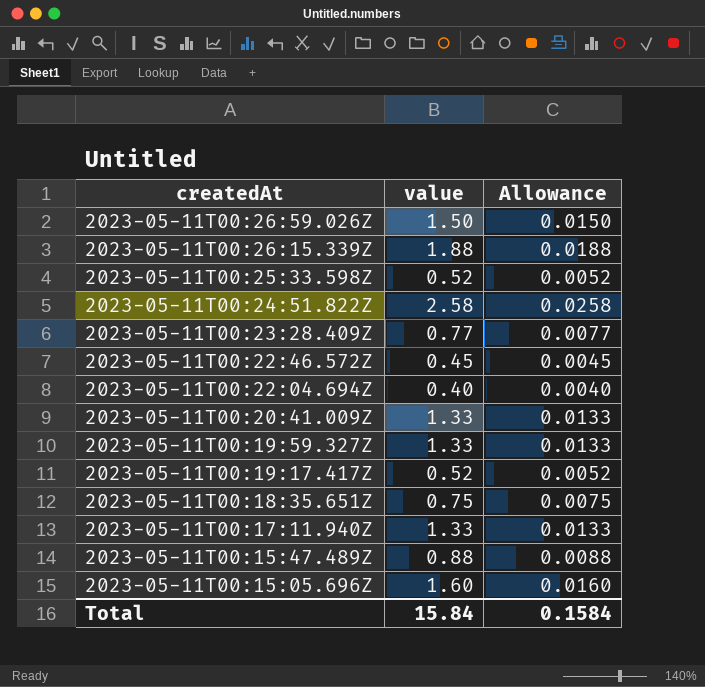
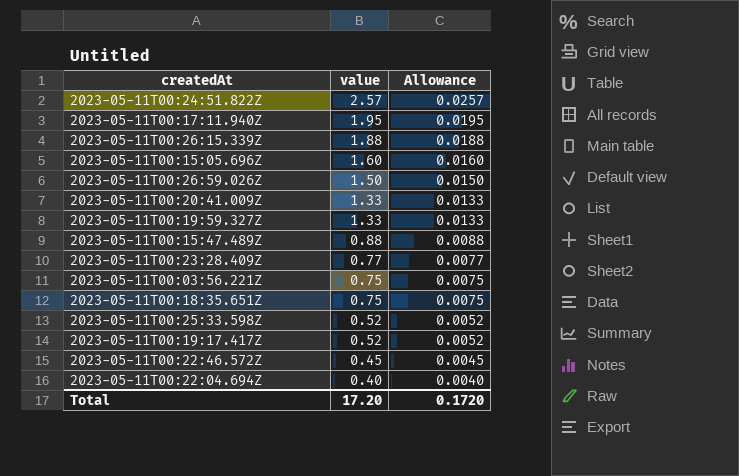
row order: createdAt descending -> value descending
2023-05-11T00:24:51.822Z | value: 2.58 -> 2.57
2023-05-11T00:24:51.822Z | Allowance: 0.0258 -> 0.0257
2023-05-11T00:17:11.940Z | value: 1.33 -> 1.95
2023-05-11T00:17:11.940Z | Allowance: 0.0133 -> 0.0195
row 2023-05-11T00:03:56.221Z: none -> 0.75 | 0.0075
Total | value: 15.84 -> 17.20
Total | Allowance: 0.1584 -> 0.1720

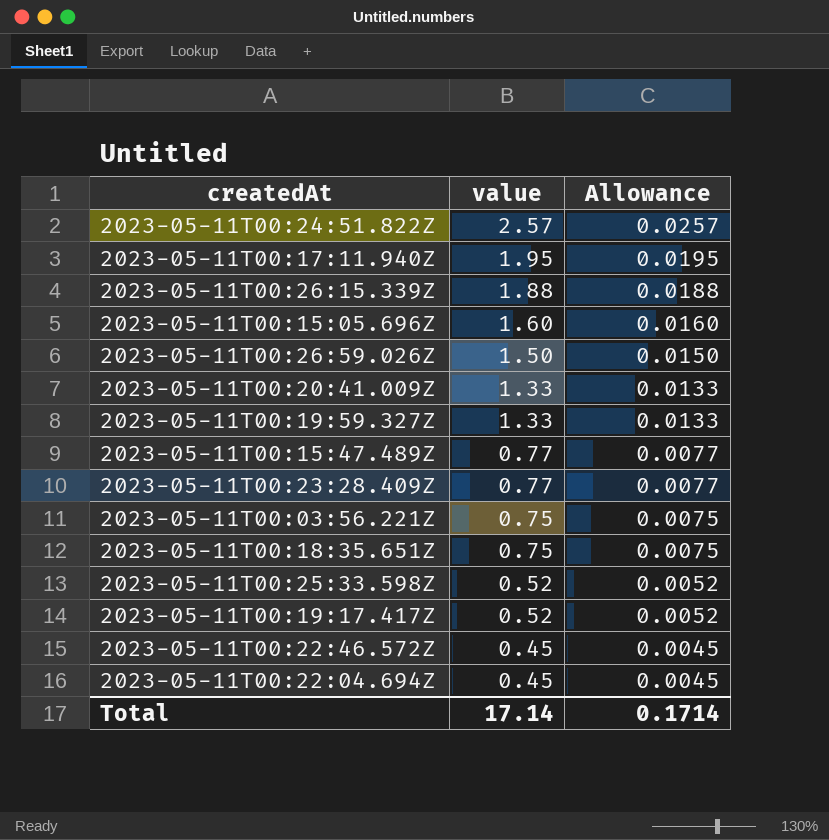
2023-05-11T00:15:47.489Z | value: 0.88 -> 0.77
2023-05-11T00:15:47.489Z | Allowance: 0.0088 -> 0.0077
2023-05-11T00:22:04.694Z | value: 0.40 -> 0.45
2023-05-11T00:22:04.694Z | Allowance: 0.0040 -> 0.0045
Total | value: 17.20 -> 17.14
Total | Allowance: 0.1720 -> 0.1714

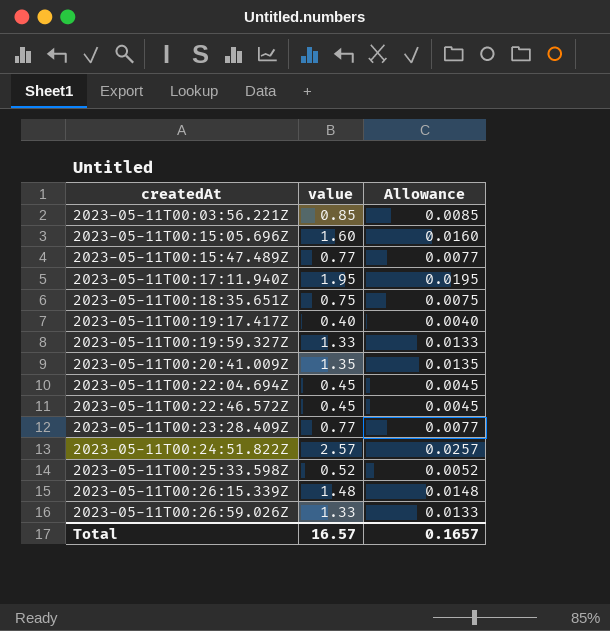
row order: value descending -> createdAt ascending
2023-05-11T00:03:56.221Z | value: 0.75 -> 0.85
2023-05-11T00:03:56.221Z | Allowance: 0.0075 -> 0.0085
2023-05-11T00:19:17.417Z | value: 0.52 -> 0.40
2023-05-11T00:19:17.417Z | Allowance: 0.0052 -> 0.0040
2023-05-11T00:20:41.009Z | value: 1.33 -> 1.35
2023-05-11T00:20:41.009Z | Allowance: 0.0133 -> 0.0135
2023-05-11T00:26:15.339Z | value: 1.88 -> 1.48
2023-05-11T00:26:15.339Z | Allowance: 0.0188 -> 0.0148
2023-05-11T00:26:59.026Z | value: 1.50 -> 1.33
2023-05-11T00:26:59.026Z | Allowance: 0.0150 -> 0.0133
Total | value: 17.14 -> 16.57
Total | Allowance: 0.1714 -> 0.1657

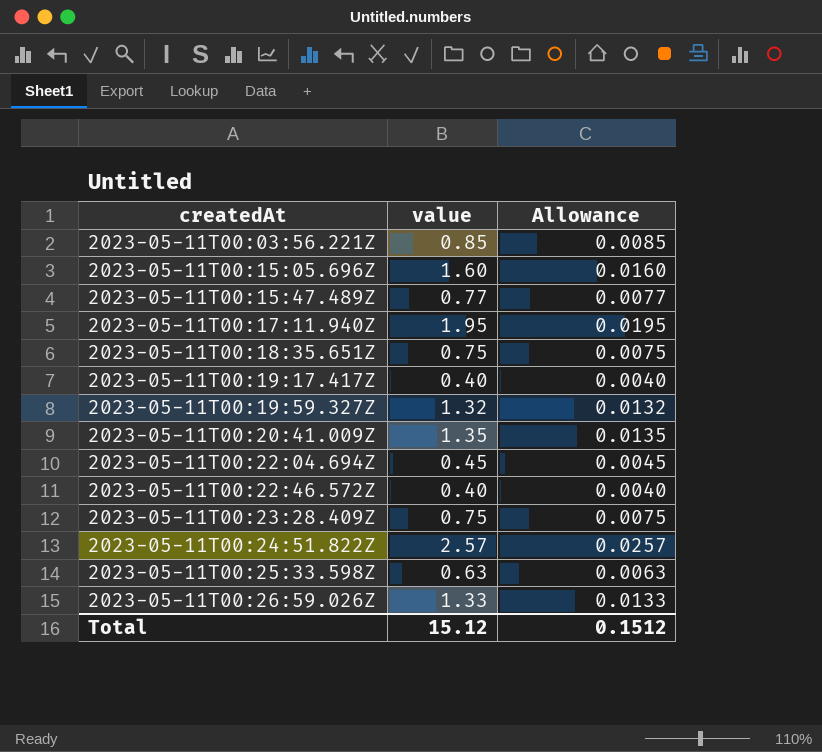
row 2023-05-11T00:26:15.339Z: 1.48 | 0.0148 -> none
2023-05-11T00:19:59.327Z | value: 1.33 -> 1.32
2023-05-11T00:19:59.327Z | Allowance: 0.0133 -> 0.0132
2023-05-11T00:22:46.572Z | value: 0.45 -> 0.40
2023-05-11T00:22:46.572Z | Allowance: 0.0045 -> 0.0040
2023-05-11T00:23:28.409Z | value: 0.77 -> 0.75
2023-05-11T00:23:28.409Z | Allowance: 0.0077 -> 0.0075
2023-05-11T00:25:33.598Z | value: 0.52 -> 0.63
2023-05-11T00:25:33.598Z | Allowance: 0.0052 -> 0.0063
Total | value: 16.57 -> 15.12
Total | Allowance: 0.1657 -> 0.1512

